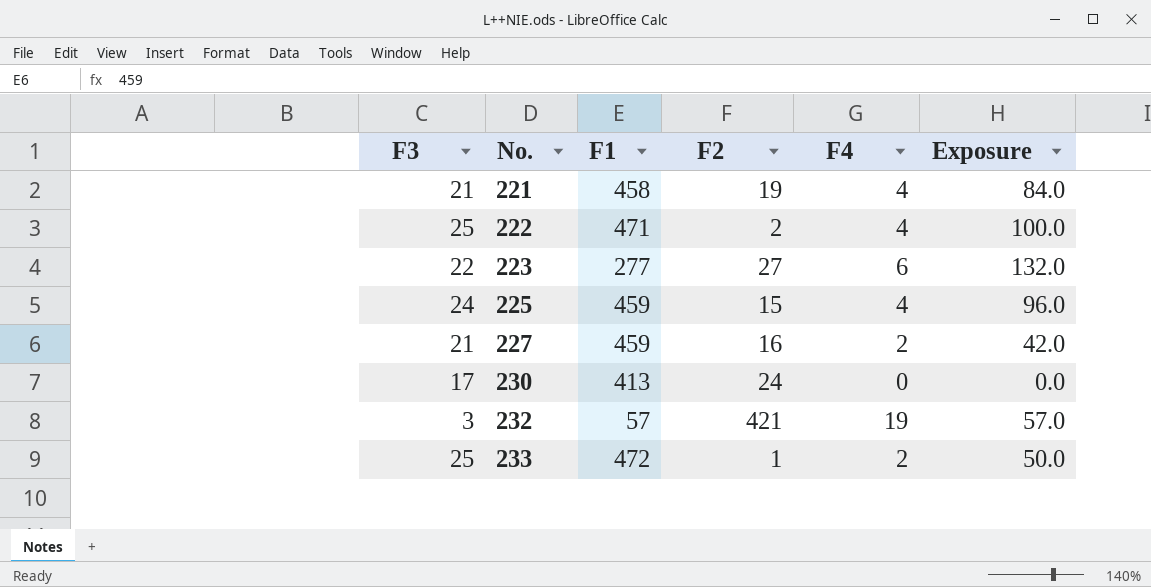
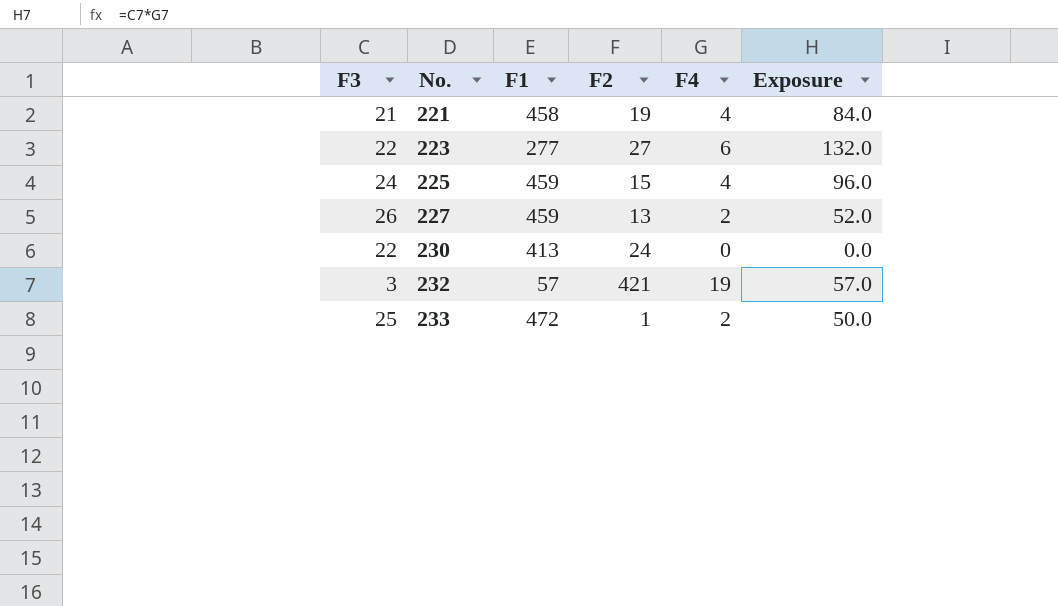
row 222: 25 | 471 | 2 | 4 | 100.0 -> none
227 | F3: 21 -> 26
227 | F2: 16 -> 13
227 | Exposure: 42.0 -> 52.0
230 | F3: 17 -> 22

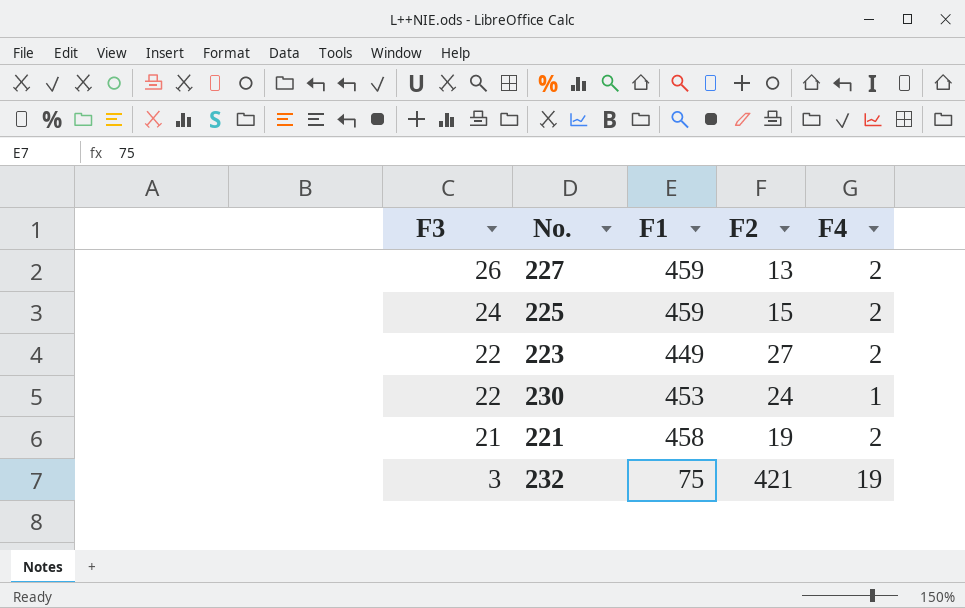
row order: No. ascending -> F3 descending
column Exposure | formula: [F3] * [F4] -> none
row 233: 25 | 472 | 1 | 2 | 50.0 -> none
225 | F4: 4 -> 2
223 | F1: 277 -> 449
223 | F4: 6 -> 2
230 | F1: 413 -> 453
230 | F4: 0 -> 1
221 | F4: 4 -> 2
232 | F1: 57 -> 75

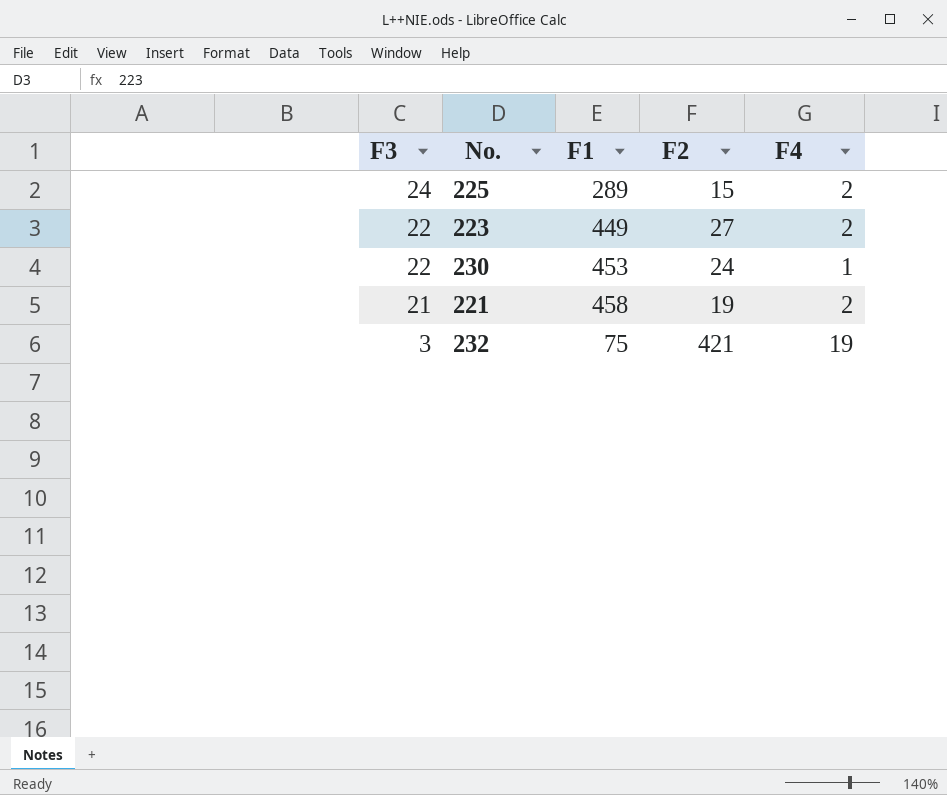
row 227: 26 | 459 | 13 | 2 -> none
225 | F1: 459 -> 289

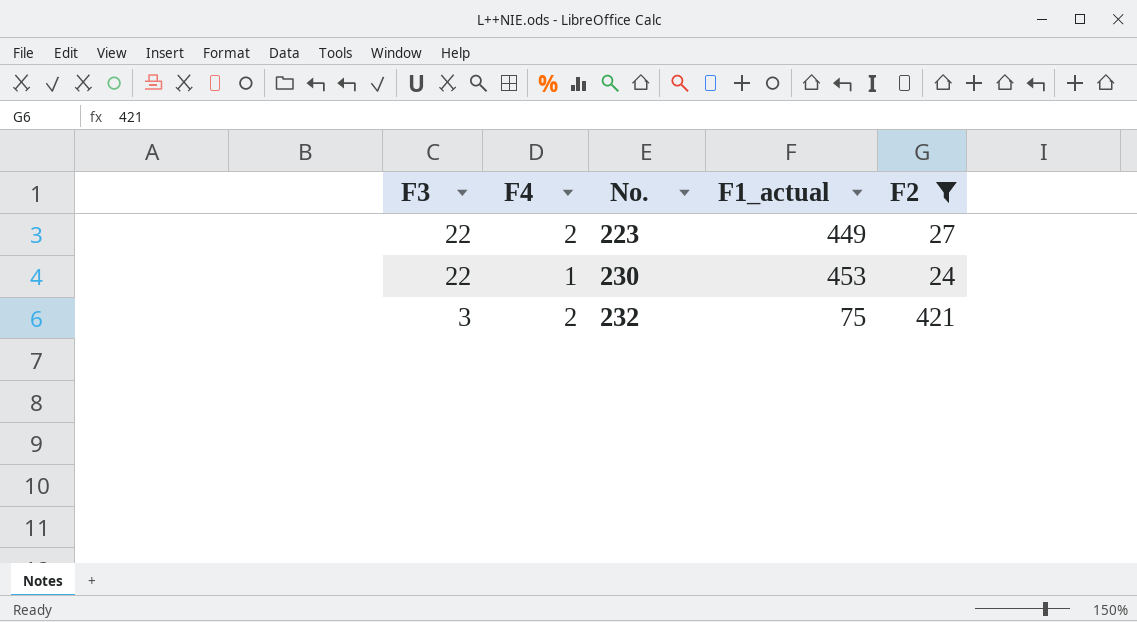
filter: none -> F2 >= 24
column F4 | position: 5 -> 2
column name: F1 -> F1_actual
232 | F4: 19 -> 2

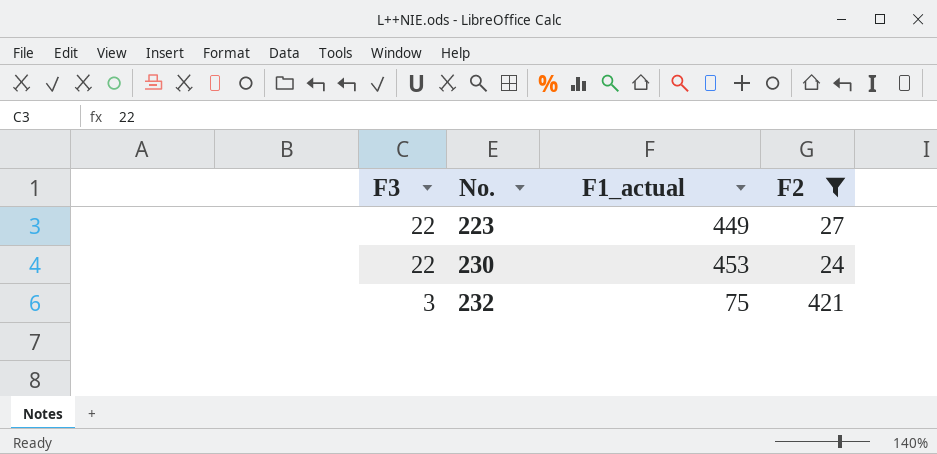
column F4 | position: 2 -> none

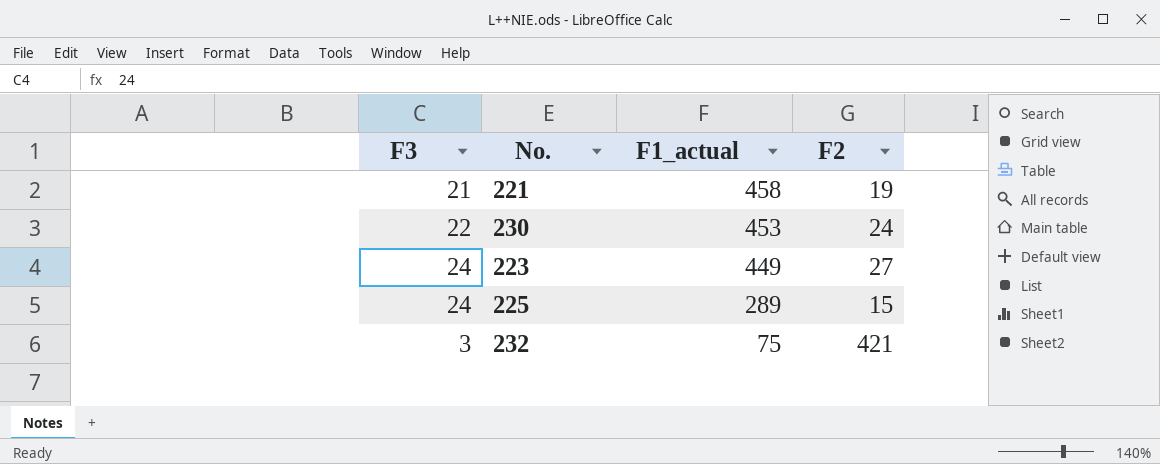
filter: F2 >= 24 -> none
row order: F3 descending -> F1_actual descending
223 | F3: 22 -> 24

